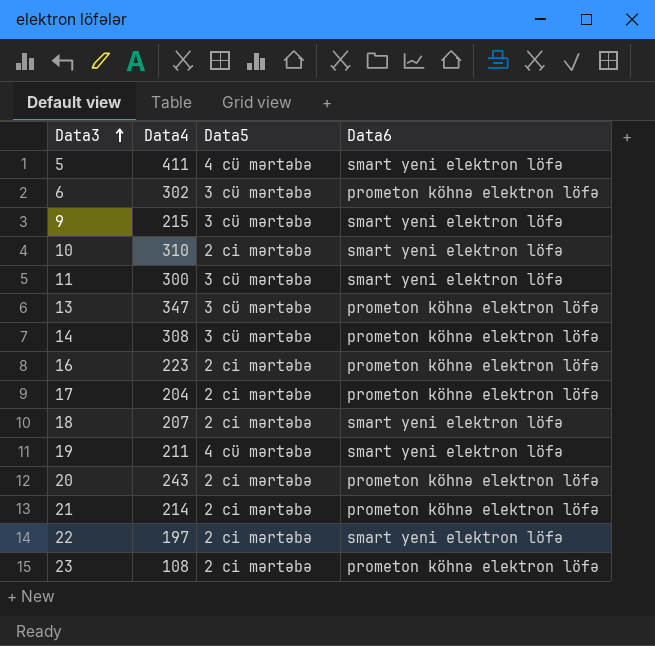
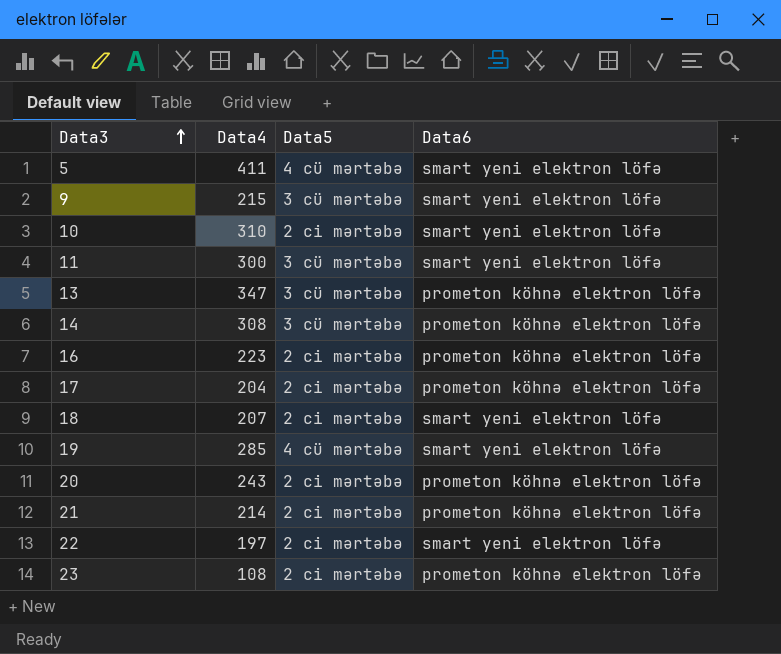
row 6: 302 | 3 cü mərtəbə | prometon köhnə elektron löfə -> none
19 | Data4: 211 -> 285

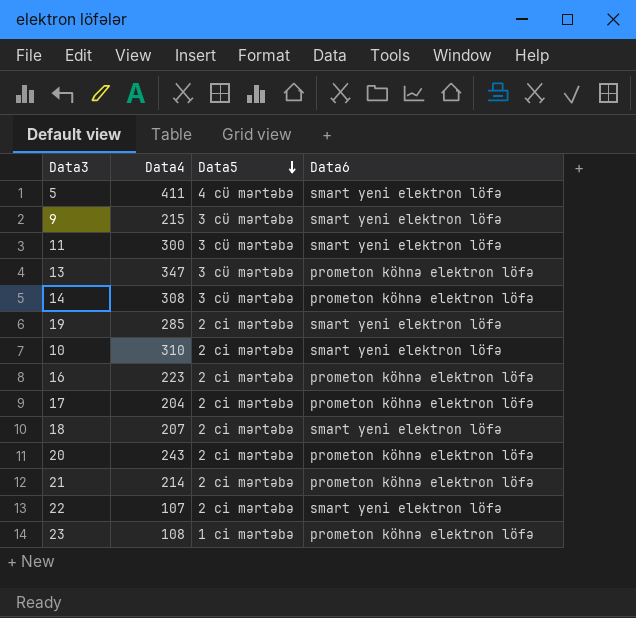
row order: Data3 ascending -> Data5 descending
19 | Data5: 4 cü mərtəbə -> 2 ci mərtəbə
22 | Data4: 197 -> 107
23 | Data5: 2 ci mərtəbə -> 1 ci mərtəbə

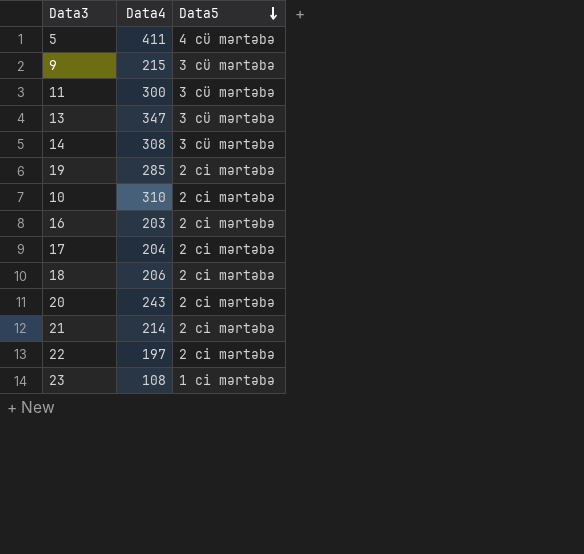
column Data6 | position: 4 -> none
16 | Data4: 223 -> 203
18 | Data4: 207 -> 206
22 | Data4: 107 -> 197

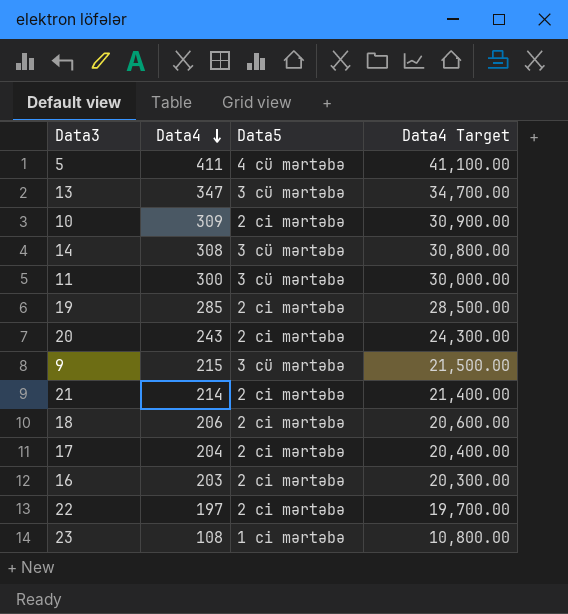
row order: Data5 descending -> Data4 descending
column Data4 Target | formula: none -> [Data4] * 100
10 | Data4: 310 -> 309

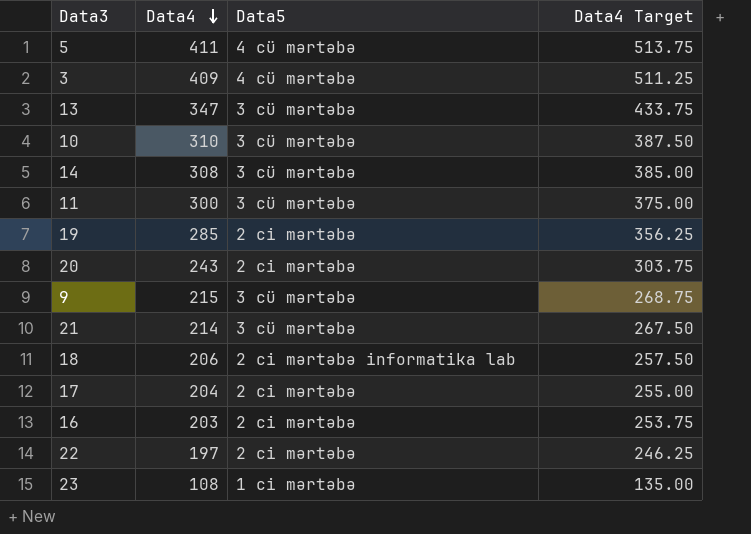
column Data4 Target | formula: [Data4] * 100 -> [Data4] * 1.25
row 3: none -> 409 | 4 cü mərtəbə | 511.25
10 | Data4: 309 -> 310
10 | Data5: 2 ci mərtəbə -> 3 cü mərtəbə
21 | Data5: 2 ci mərtəbə -> 3 cü mərtəbə
18 | Data5: 2 ci mərtəbə -> 2 ci mərtəbə informatika lab

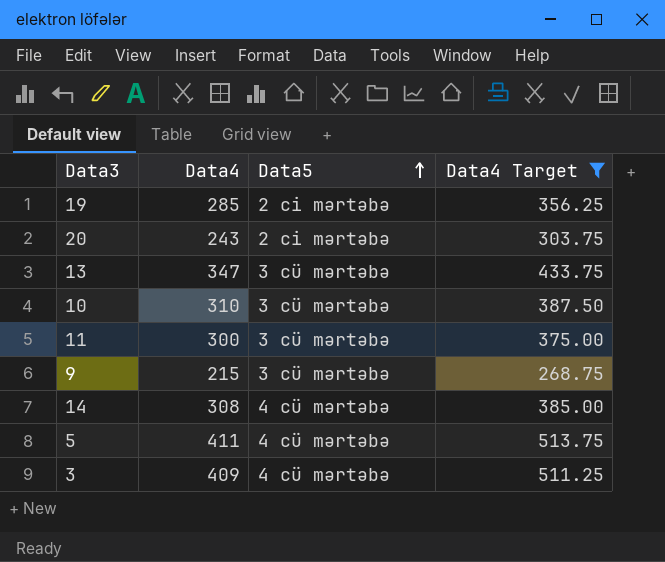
filter: none -> Data4 Target >= 268.75
row order: Data4 descending -> Data5 ascending
14 | Data5: 3 cü mərtəbə -> 4 cü mərtəbə

